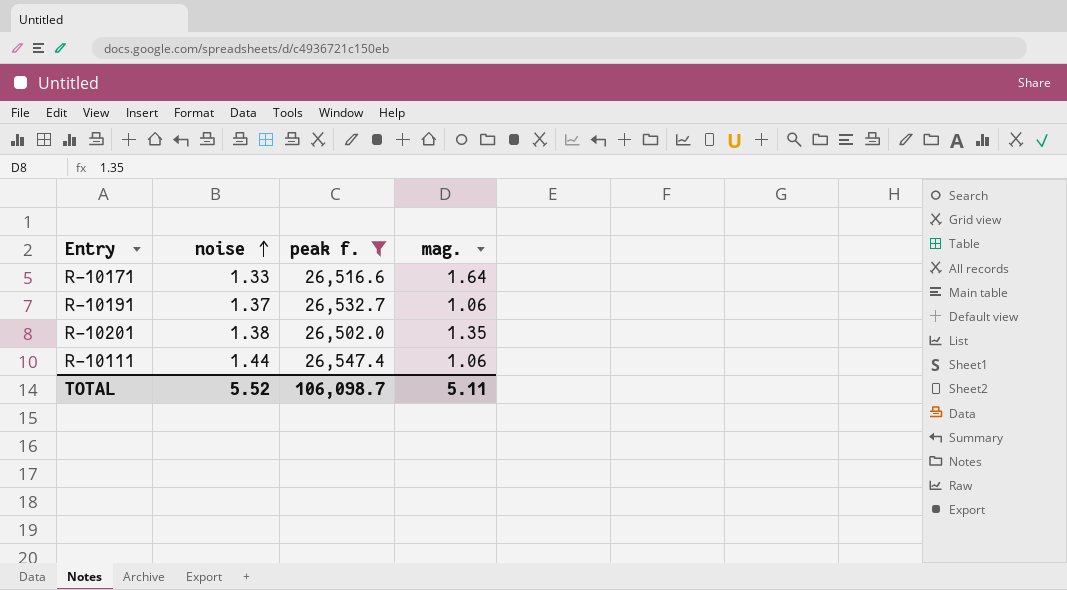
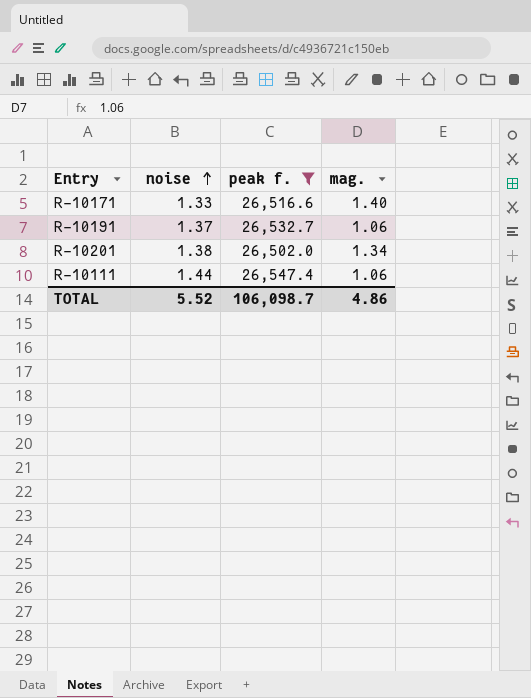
R-10171 | mag.: 1.64 -> 1.40
R-10201 | mag.: 1.35 -> 1.34
TOTAL | mag.: 5.11 -> 4.86

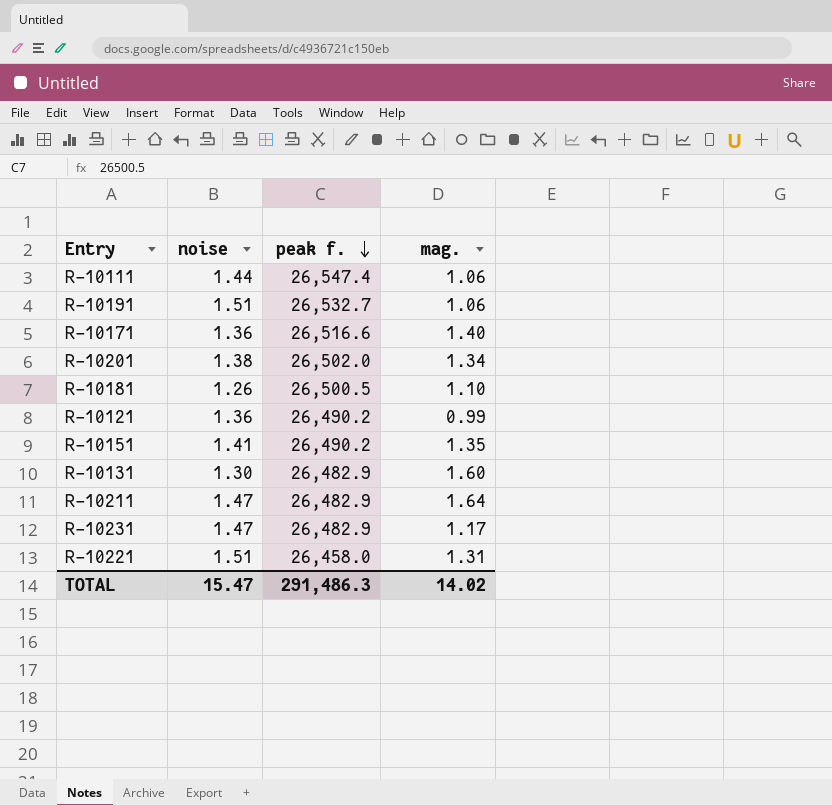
filter: peak f. >= 26,502.0 -> none
row order: noise ascending -> peak f. descending
R-10191 | noise: 1.37 -> 1.51
R-10171 | noise: 1.33 -> 1.36
TOTAL | noise: 5.52 -> 15.47
TOTAL | peak f.: 106,098.7 -> 291,486.3
TOTAL | mag.: 4.86 -> 14.02

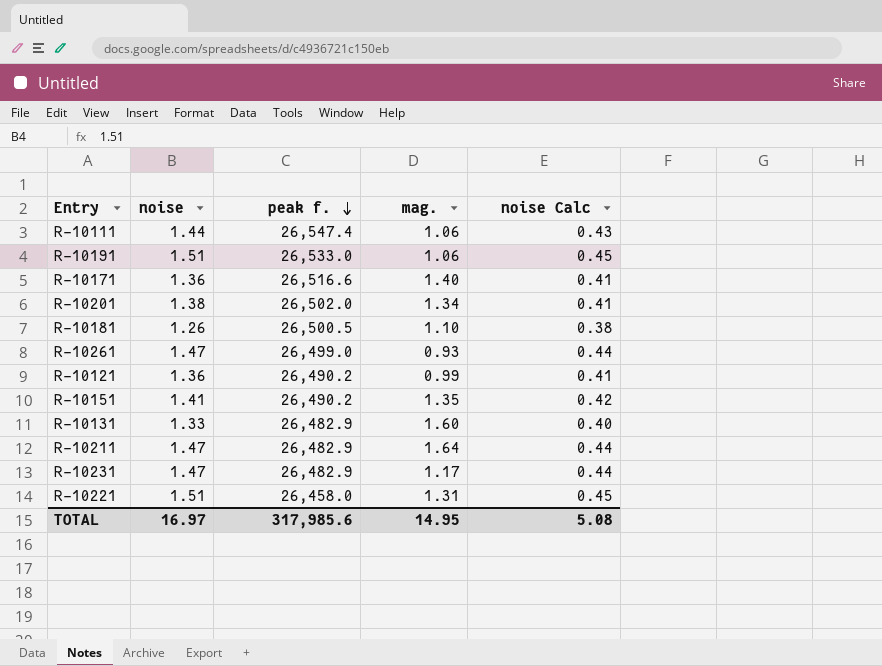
column noise Calc | formula: none -> [noise] * 0.3
R-10191 | peak f.: 26,532.7 -> 26,533.0
row R-10261: none -> 1.47 | 26,499.0 | 0.93 | 0.44
R-10131 | noise: 1.30 -> 1.33
TOTAL | noise: 15.47 -> 16.97
TOTAL | peak f.: 291,486.3 -> 317,985.6
TOTAL | mag.: 14.02 -> 14.95

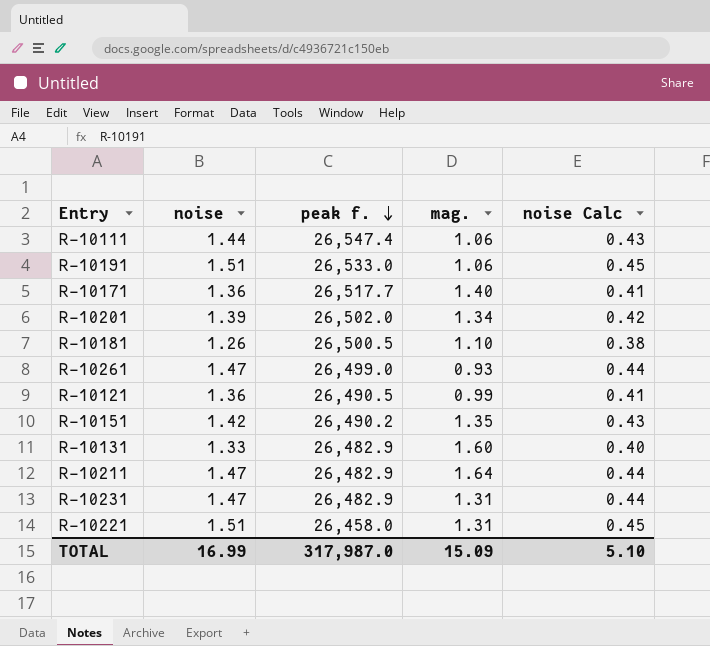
R-10171 | peak f.: 26,516.6 -> 26,517.7
R-10201 | noise: 1.38 -> 1.39
R-10201 | noise Calc: 0.41 -> 0.42
R-10121 | peak f.: 26,490.2 -> 26,490.5
R-10151 | noise: 1.41 -> 1.42
R-10151 | noise Calc: 0.42 -> 0.43
R-10231 | mag.: 1.17 -> 1.31
TOTAL | noise: 16.97 -> 16.99
TOTAL | peak f.: 317,985.6 -> 317,987.0
TOTAL | mag.: 14.95 -> 15.09
TOTAL | noise Calc: 5.08 -> 5.10

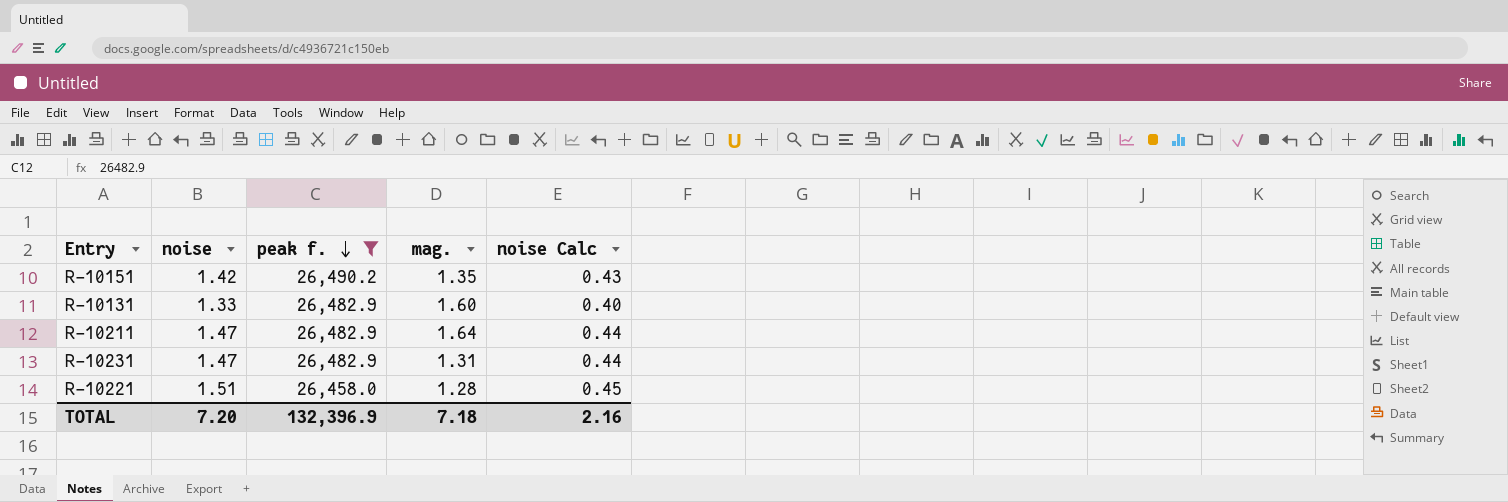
filter: none -> peak f. <= 26,490.2
R-10221 | mag.: 1.31 -> 1.28
TOTAL | noise: 16.99 -> 7.20
TOTAL | peak f.: 317,987.0 -> 132,396.9
TOTAL | mag.: 15.09 -> 7.18
TOTAL | noise Calc: 5.10 -> 2.16

